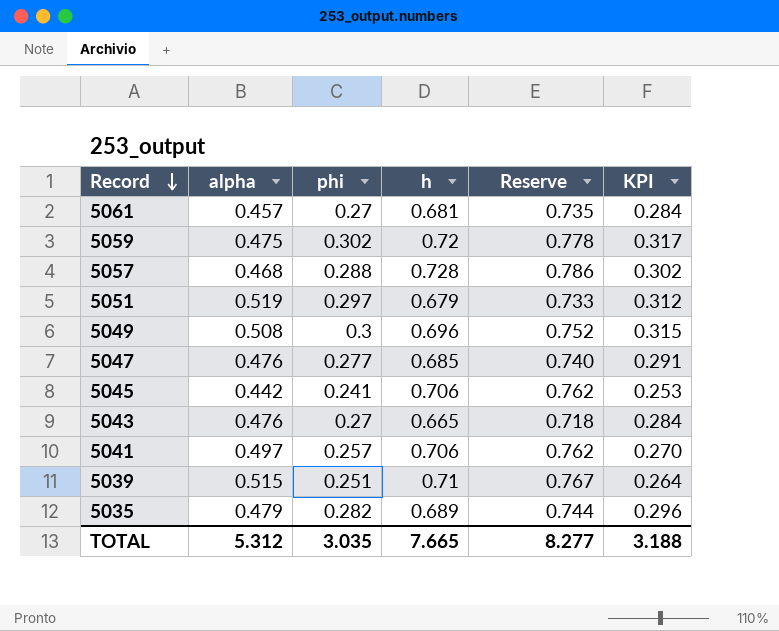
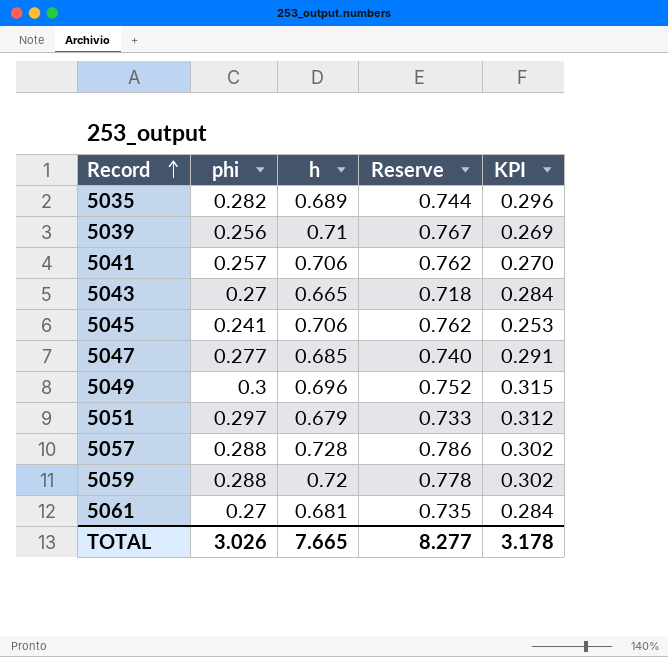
row order: Record descending -> Record ascending
column alpha | position: 2 -> none
5039 | phi: 0.251 -> 0.256
5039 | KPI: 0.264 -> 0.269
5059 | phi: 0.302 -> 0.288
5059 | KPI: 0.317 -> 0.302
TOTAL | phi: 3.035 -> 3.026
TOTAL | KPI: 3.188 -> 3.178

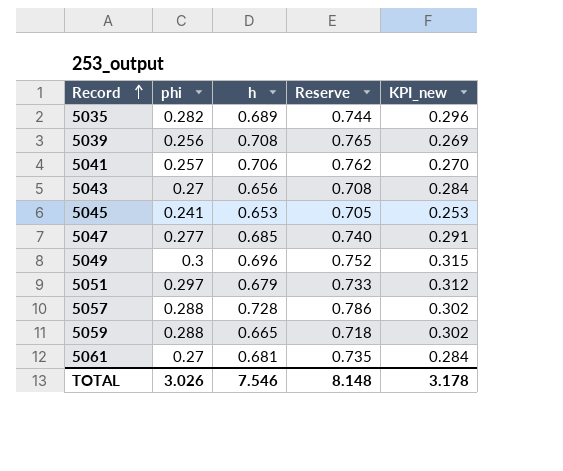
column name: KPI -> KPI_new
5039 | h: 0.71 -> 0.708
5039 | Reserve: 0.767 -> 0.765
5043 | h: 0.665 -> 0.656
5043 | Reserve: 0.718 -> 0.708
5045 | h: 0.706 -> 0.653
5045 | Reserve: 0.762 -> 0.705
5059 | h: 0.72 -> 0.665
5059 | Reserve: 0.778 -> 0.718
TOTAL | h: 7.665 -> 7.546
TOTAL | Reserve: 8.277 -> 8.148

